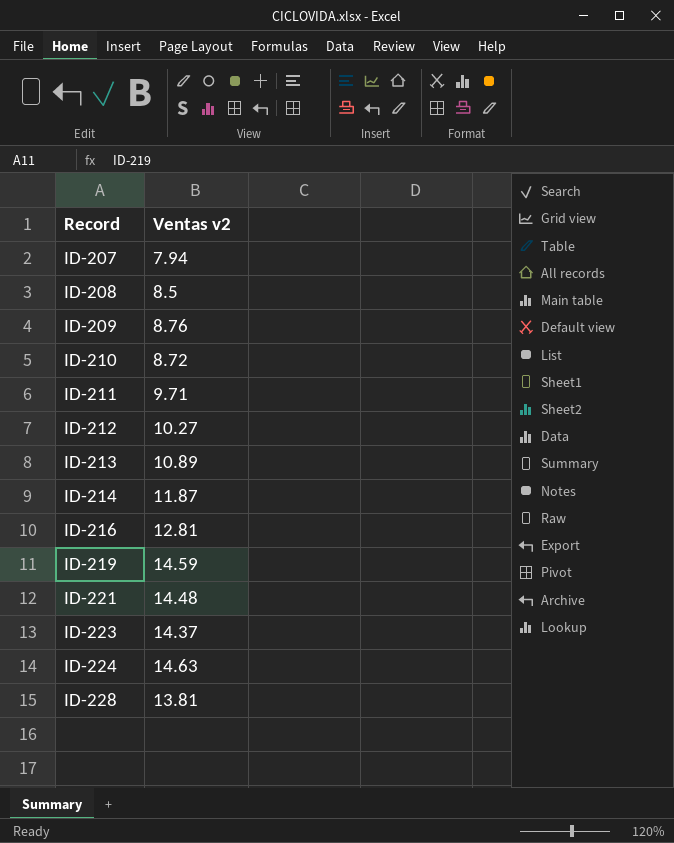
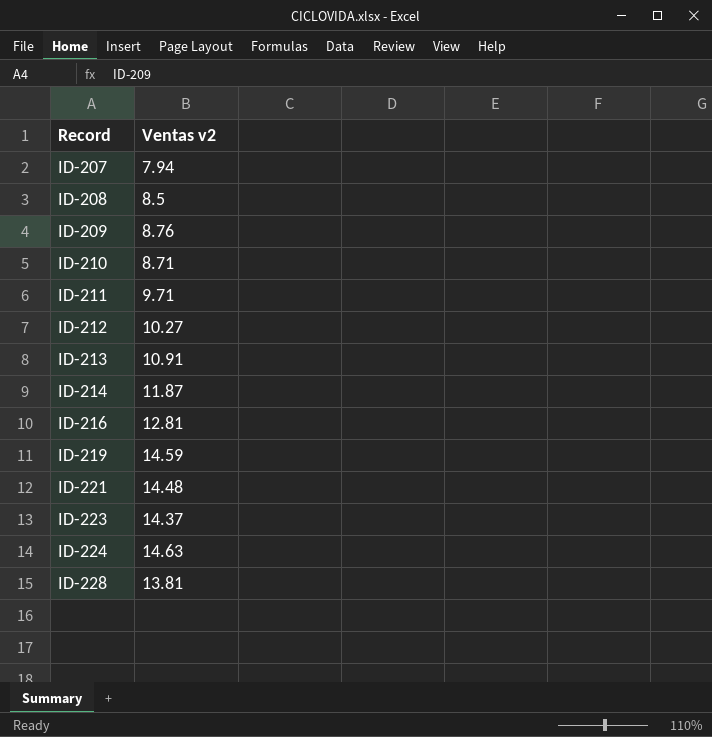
ID-210 | Ventas v2: 8.72 -> 8.71
ID-213 | Ventas v2: 10.89 -> 10.91

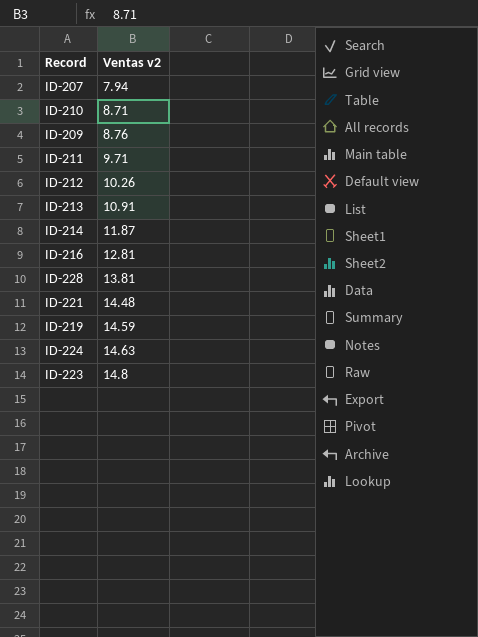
row order: Record ascending -> Ventas v2 ascending
row ID-208: 8.5 -> none
ID-212 | Ventas v2: 10.27 -> 10.26
ID-223 | Ventas v2: 14.37 -> 14.8

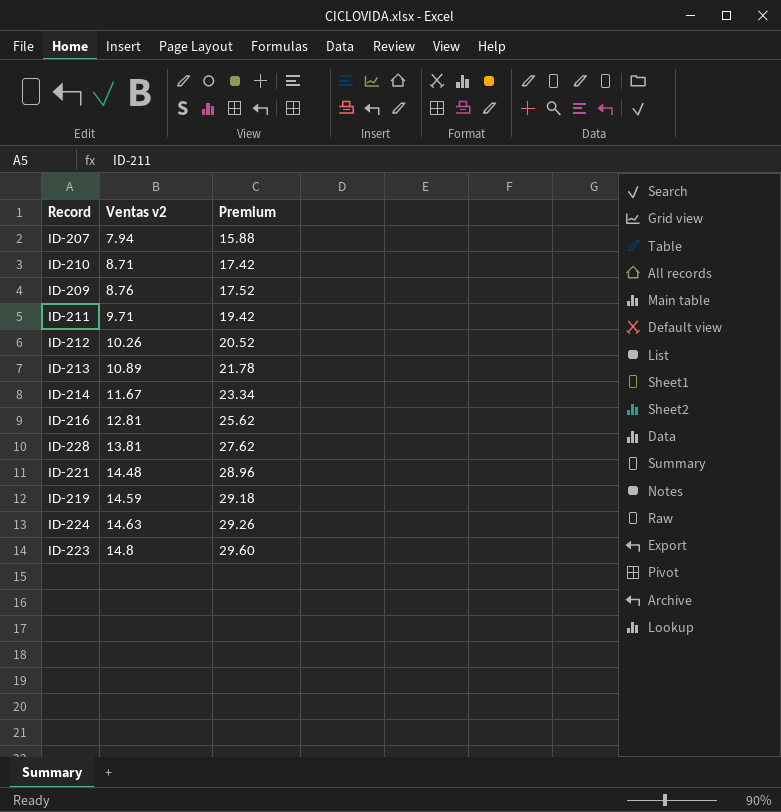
column Premium | formula: none -> [Ventas v2] * 2
ID-213 | Ventas v2: 10.91 -> 10.89
ID-214 | Ventas v2: 11.87 -> 11.67

